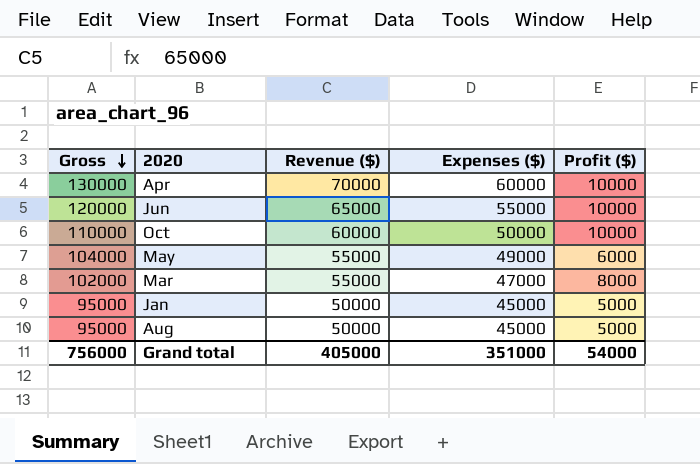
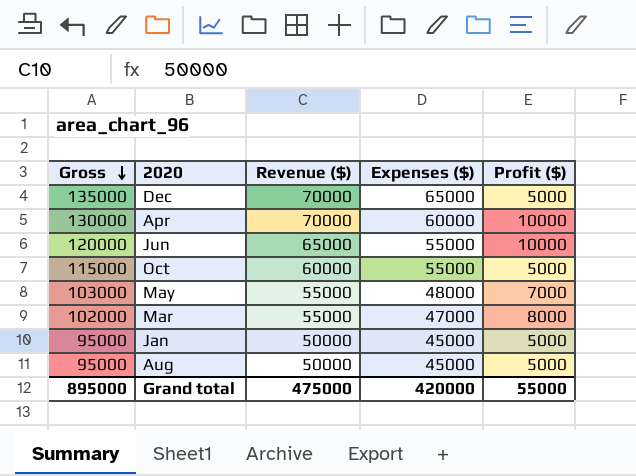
row Dec: none -> 135000 | 70000 | 65000 | 5000
Oct | Gross: 110000 -> 115000
Oct | Expenses ($): 50000 -> 55000
Oct | Profit ($): 10000 -> 5000
May | Gross: 104000 -> 103000
May | Expenses ($): 49000 -> 48000
May | Profit ($): 6000 -> 7000
Grand total | Gross: 756000 -> 895000
Grand total | Revenue ($): 405000 -> 475000
Grand total | Expenses ($): 351000 -> 420000
Grand total | Profit ($): 54000 -> 55000

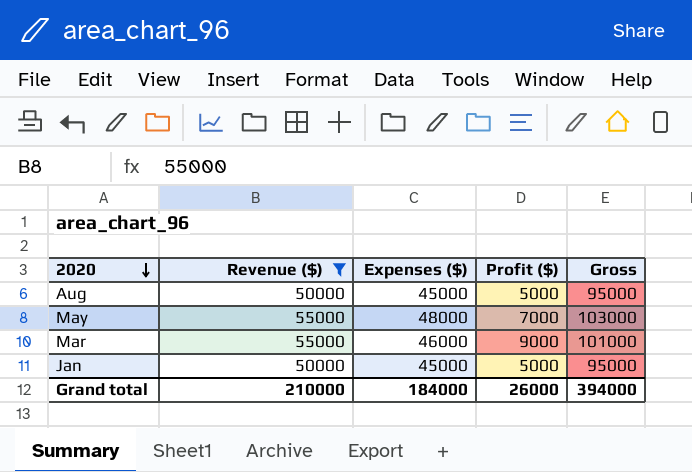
filter: none -> Revenue ($) <= 55000
row order: Gross descending -> 2020 descending
column Gross | position: 1 -> 5
Mar | Expenses ($): 47000 -> 46000
Mar | Profit ($): 8000 -> 9000
Mar | Gross: 102000 -> 101000
Grand total | Revenue ($): 475000 -> 210000
Grand total | Expenses ($): 420000 -> 184000
Grand total | Profit ($): 55000 -> 26000
Grand total | Gross: 895000 -> 394000

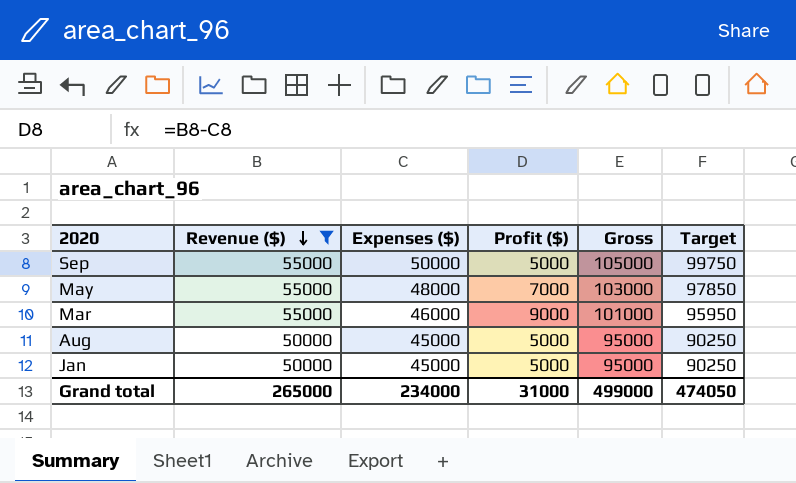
row order: 2020 descending -> Revenue ($) descending
column Target | formula: none -> [Gross] * 0.95
row Sep: none -> 55000 | 50000 | 5000 | 105000 | 99750
Grand total | Revenue ($): 210000 -> 265000
Grand total | Expenses ($): 184000 -> 234000
Grand total | Profit ($): 26000 -> 31000
Grand total | Gross: 394000 -> 499000

